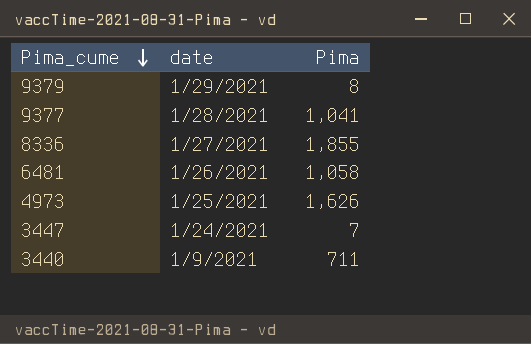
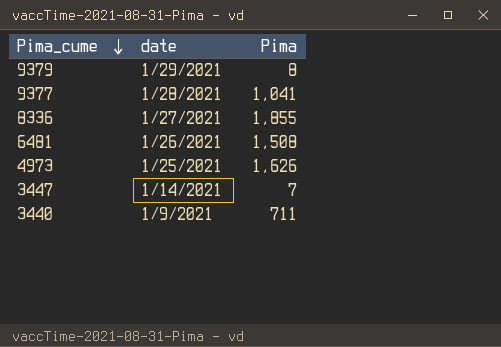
6481 | Pima: 1,058 -> 1,508
3447 | date: 1/24/2021 -> 1/14/2021

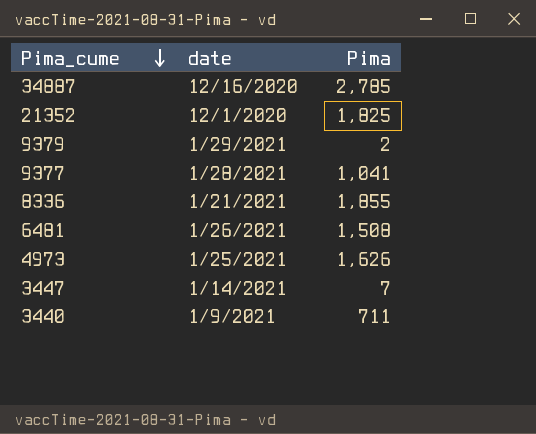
row 34887: none -> 12/16/2020 | 2,785
row 21352: none -> 12/1/2020 | 1,825
9379 | Pima: 8 -> 2
8336 | date: 1/27/2021 -> 1/21/2021

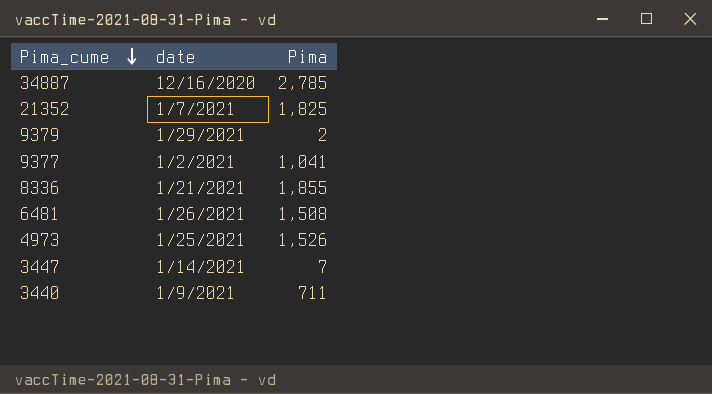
21352 | date: 12/1/2020 -> 1/7/2021
9377 | date: 1/28/2021 -> 1/2/2021
4973 | Pima: 1,626 -> 1,526

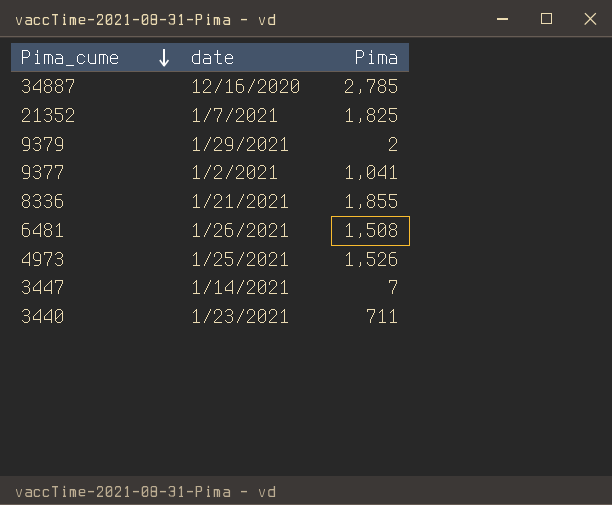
3440 | date: 1/9/2021 -> 1/23/2021

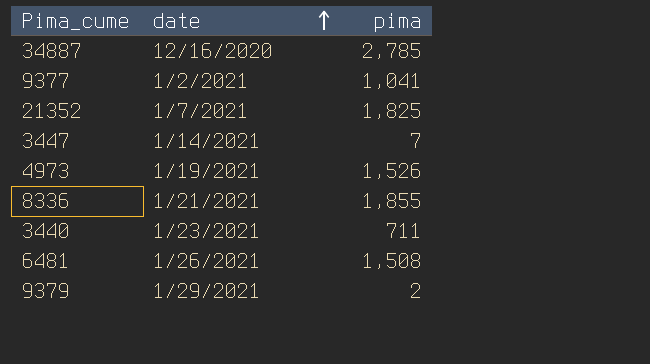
row order: Pima_cume descending -> date ascending
column name: Pima -> pima
4973 | date: 1/25/2021 -> 1/19/2021

